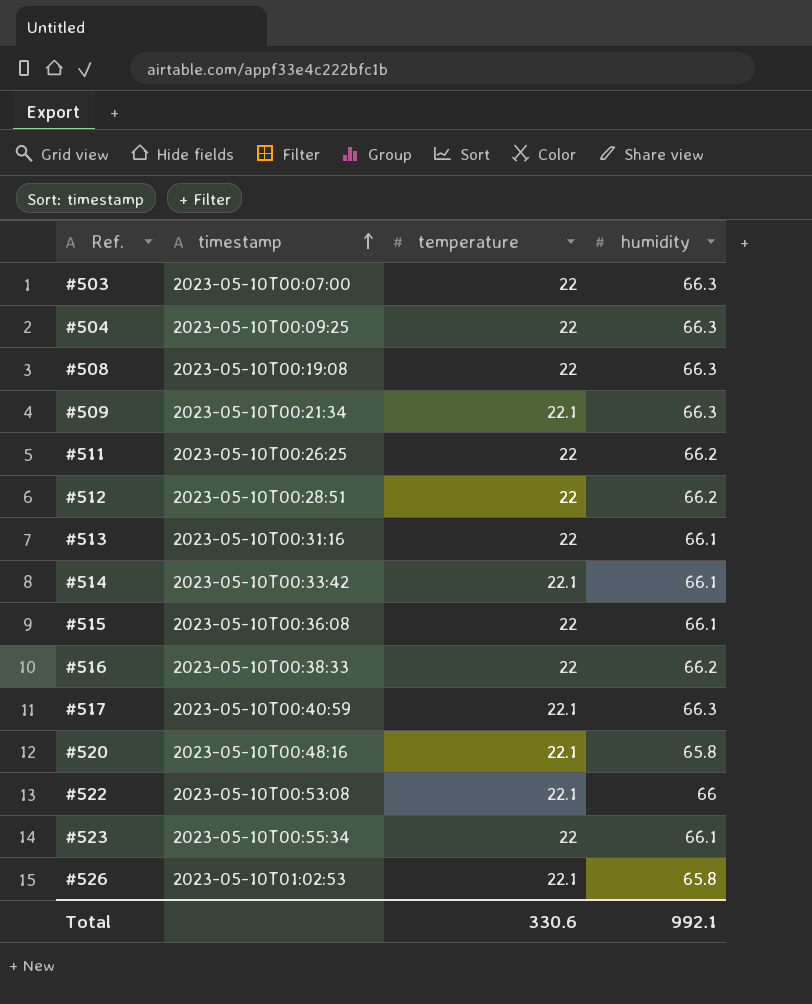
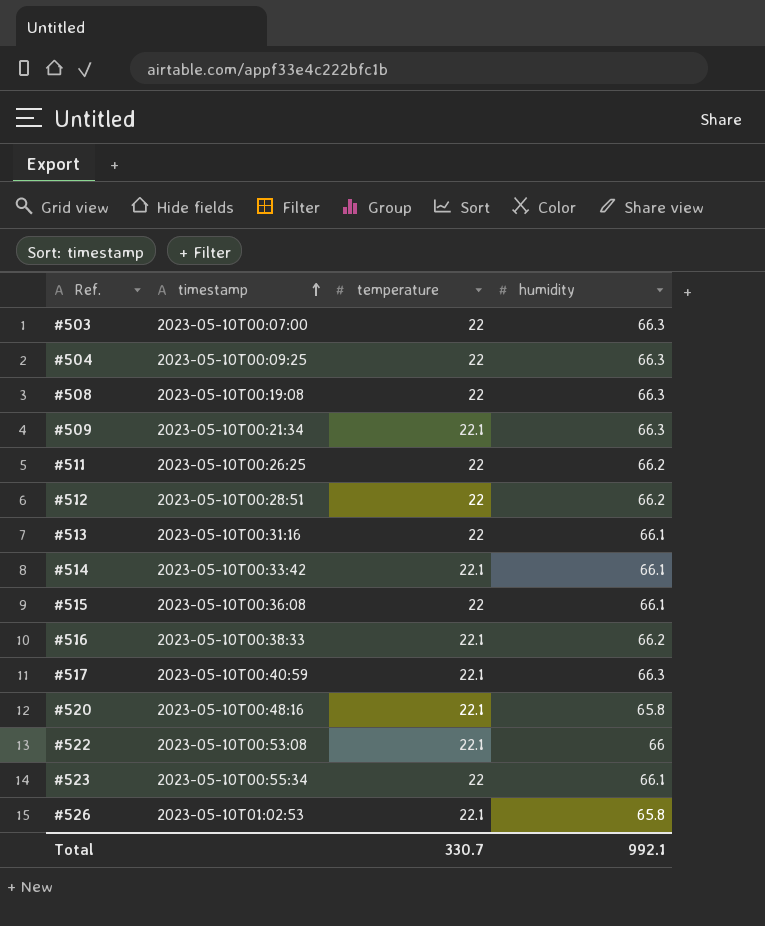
#516 | temperature: 22 -> 22.1
Total | temperature: 330.6 -> 330.7

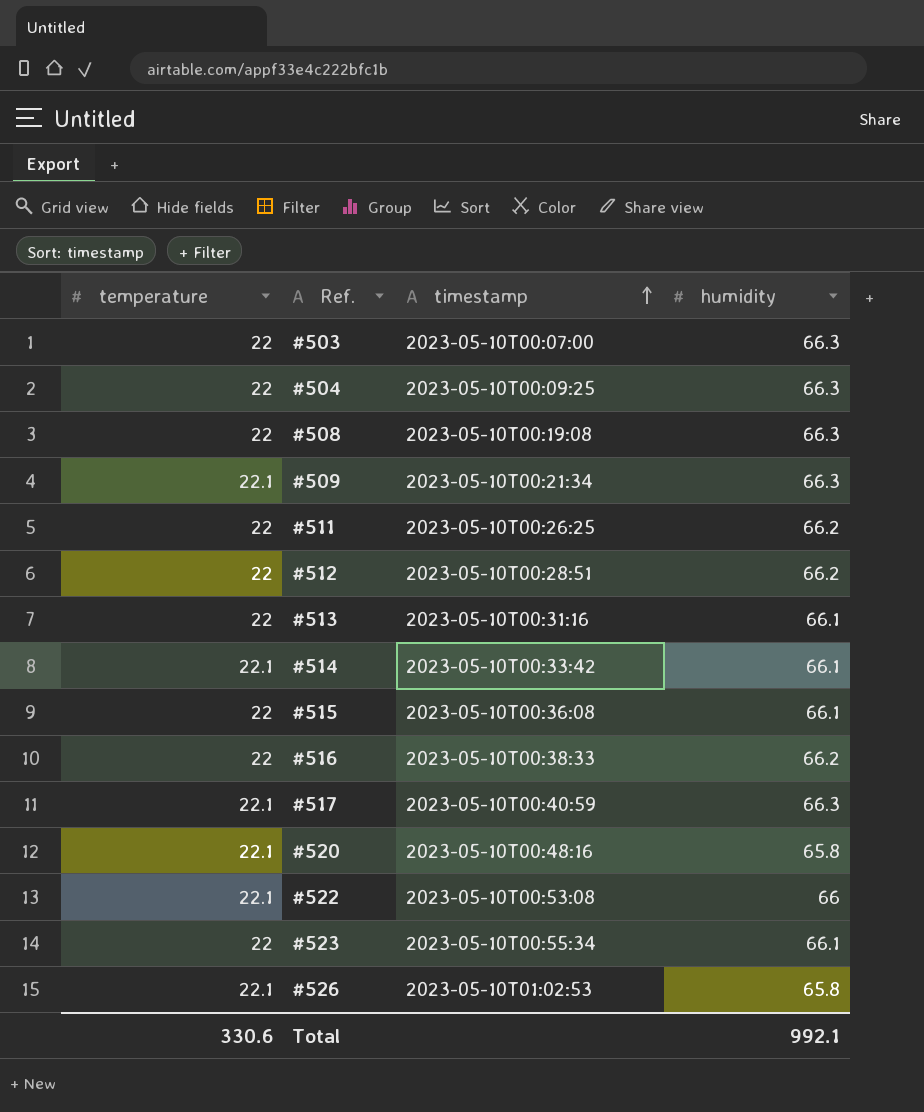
column temperature | position: 3 -> 1
#516 | temperature: 22.1 -> 22
Total | temperature: 330.7 -> 330.6

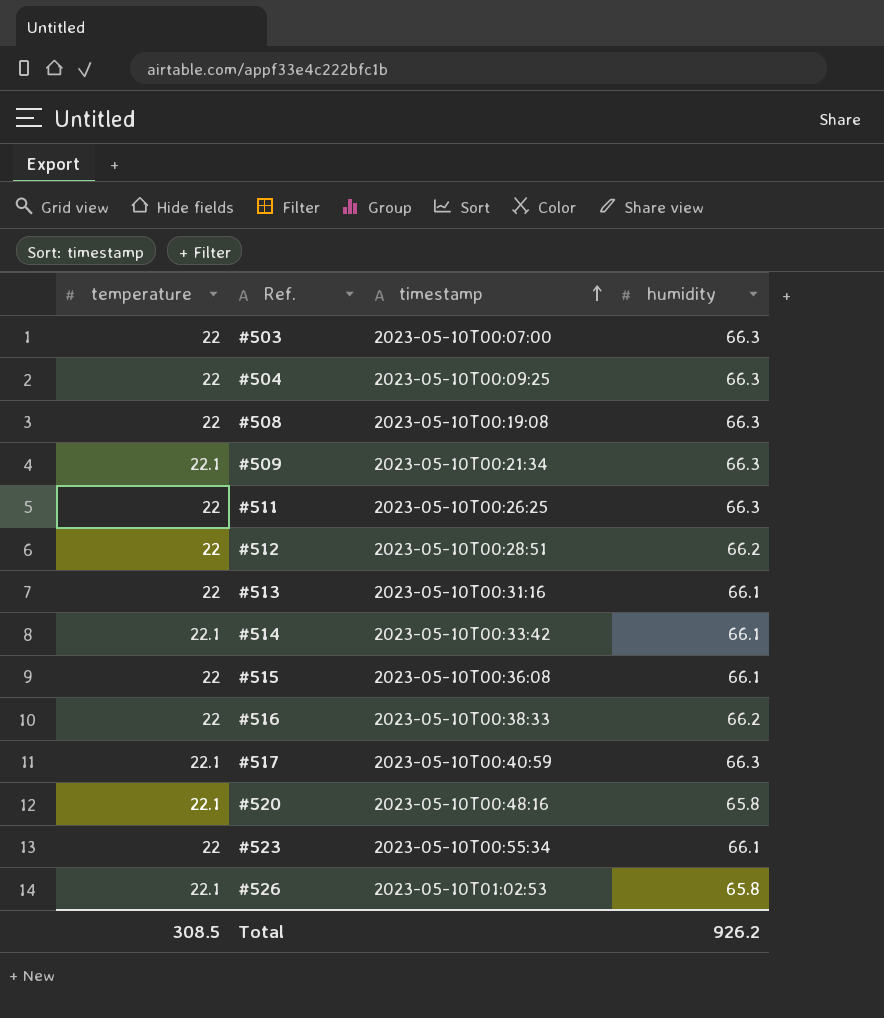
row #522: 22.1 | 2023-05-10T00:53:08 | 66 -> none
#511 | humidity: 66.2 -> 66.3
Total | temperature: 330.6 -> 308.5
Total | humidity: 992.1 -> 926.2

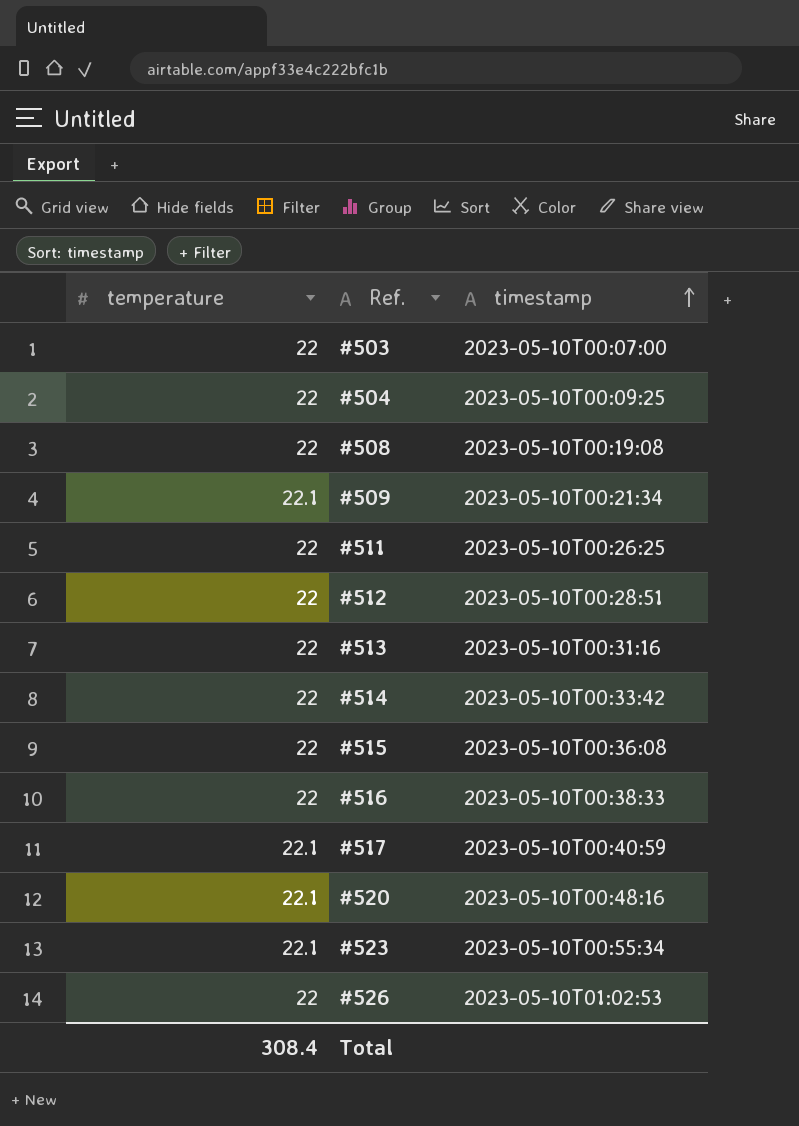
column humidity | position: 4 -> none
#514 | temperature: 22.1 -> 22
#523 | temperature: 22 -> 22.1
#526 | temperature: 22.1 -> 22
Total | temperature: 308.5 -> 308.4

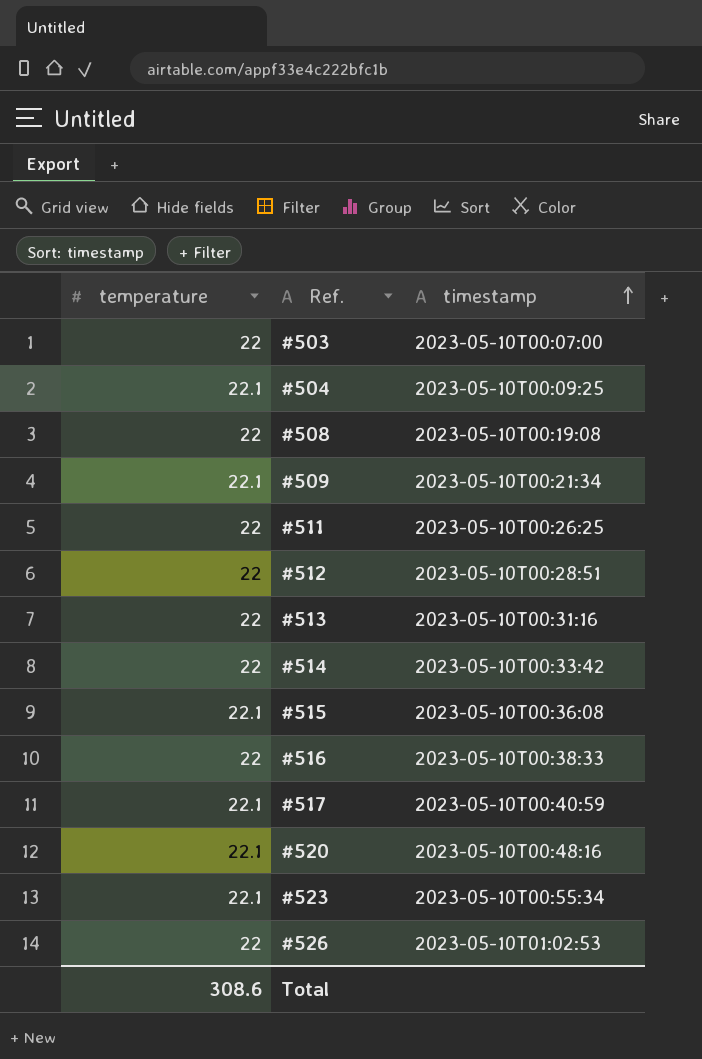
#504 | temperature: 22 -> 22.1
#515 | temperature: 22 -> 22.1
Total | temperature: 308.4 -> 308.6

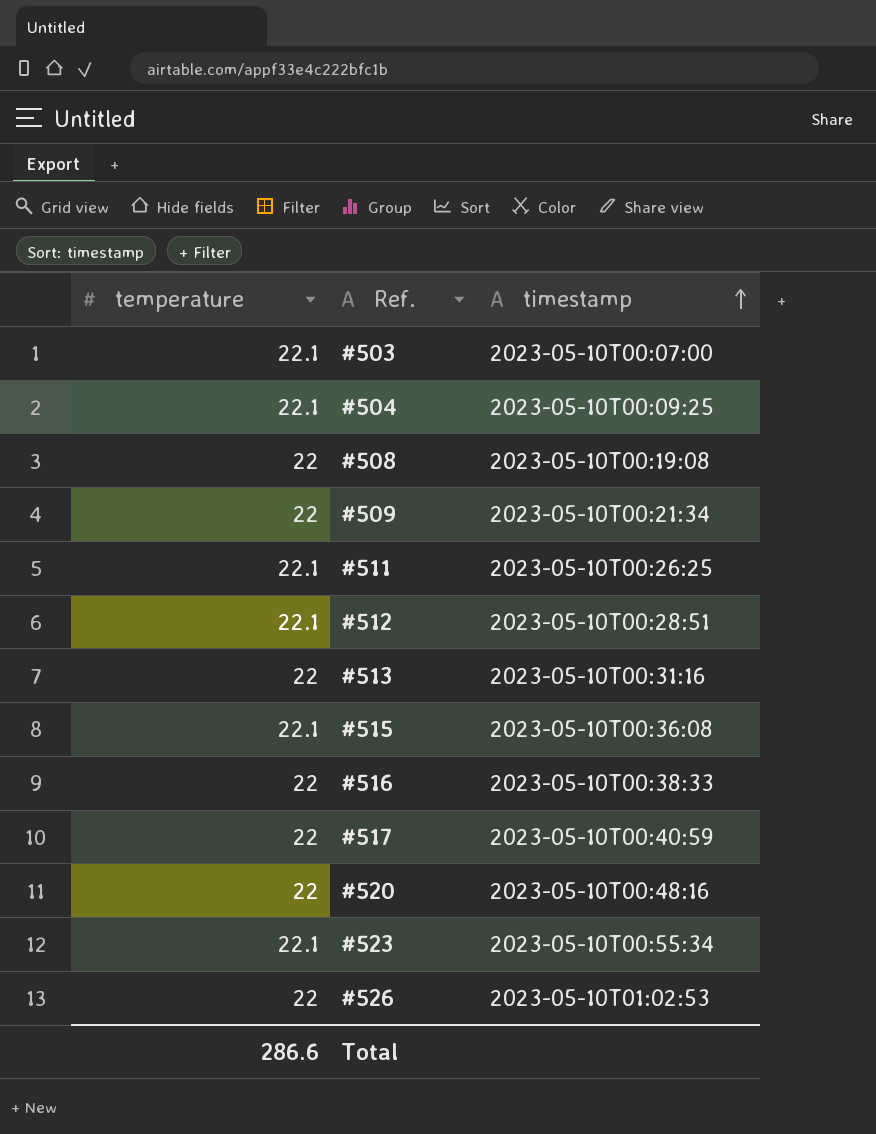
row #514: 22 | 2023-05-10T00:33:42 -> none
#503 | temperature: 22 -> 22.1
#509 | temperature: 22.1 -> 22
#511 | temperature: 22 -> 22.1
#512 | temperature: 22 -> 22.1
#517 | temperature: 22.1 -> 22
#520 | temperature: 22.1 -> 22
Total | temperature: 308.6 -> 286.6

